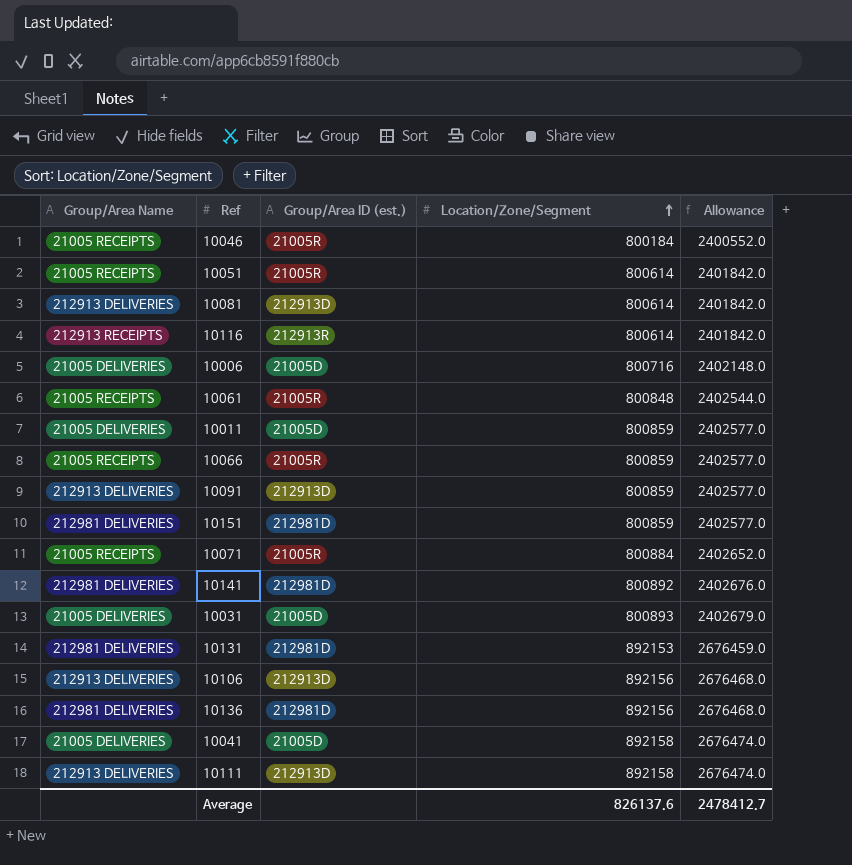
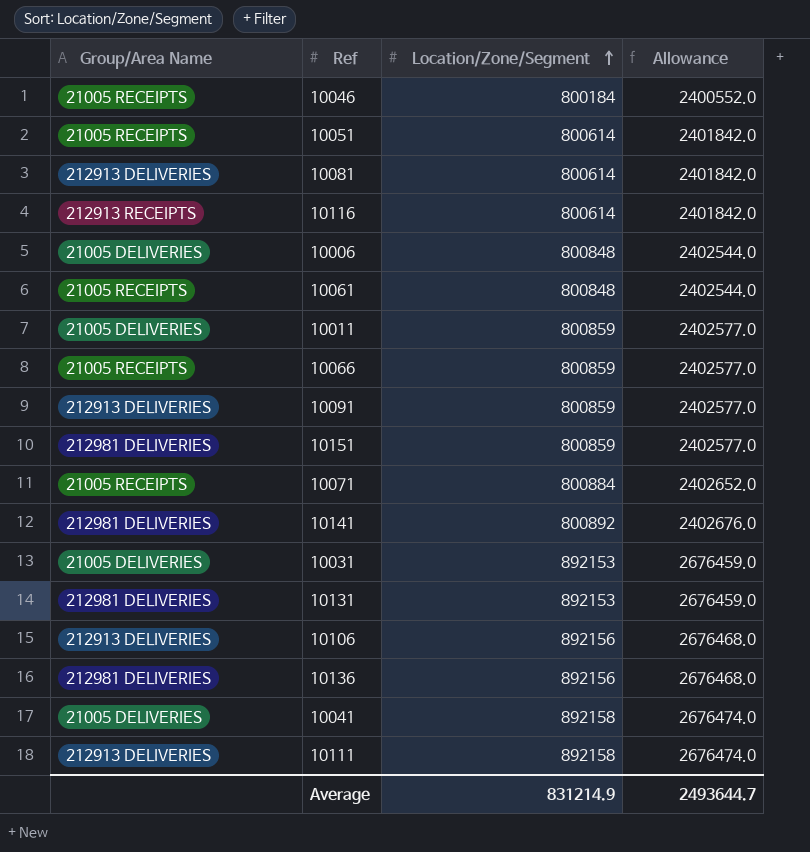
column Group/Area ID (est.) | position: 3 -> none
10006 | Location/Zone/Segment: 800716 -> 800848
10006 | Allowance: 2402148.0 -> 2402544.0
10031 | Location/Zone/Segment: 800893 -> 892153
10031 | Allowance: 2402679.0 -> 2676459.0
Average | Location/Zone/Segment: 826137.6 -> 831214.9
Average | Allowance: 2478412.7 -> 2493644.7

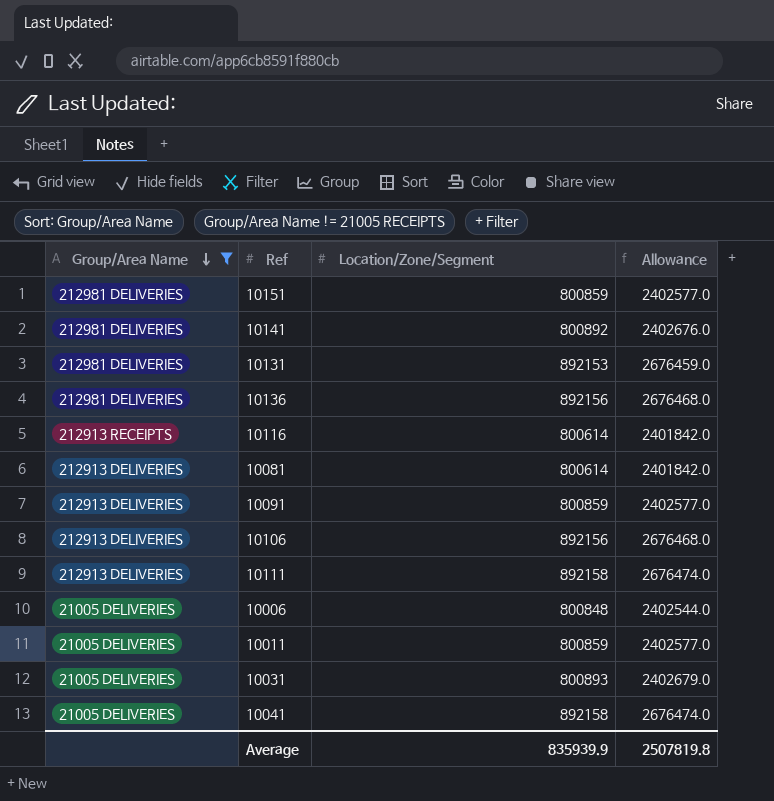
filter: none -> Group/Area Name != 21005 RECEIPTS
row order: Location/Zone/Segment ascending -> Group/Area Name descending
10031 | Location/Zone/Segment: 892153 -> 800893
10031 | Allowance: 2676459.0 -> 2402679.0
Average | Location/Zone/Segment: 831214.9 -> 835939.9
Average | Allowance: 2493644.7 -> 2507819.8

